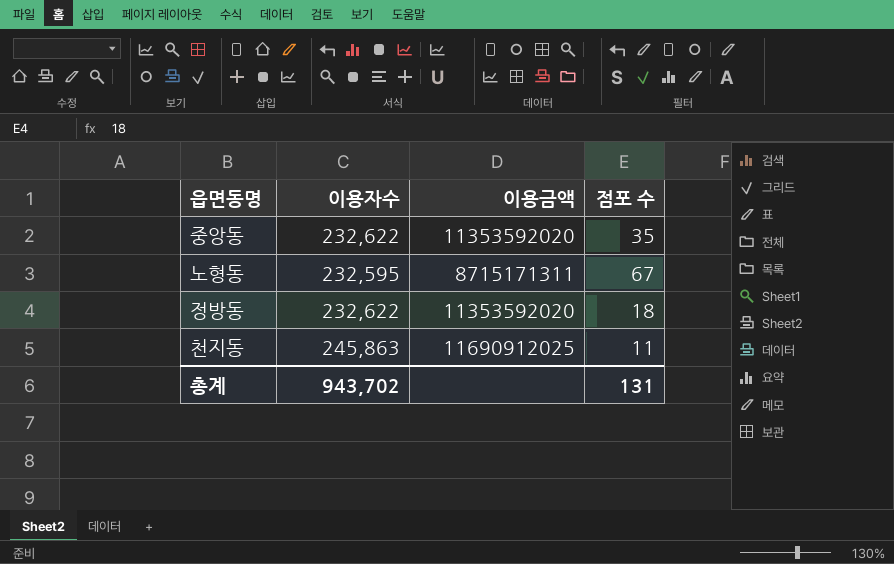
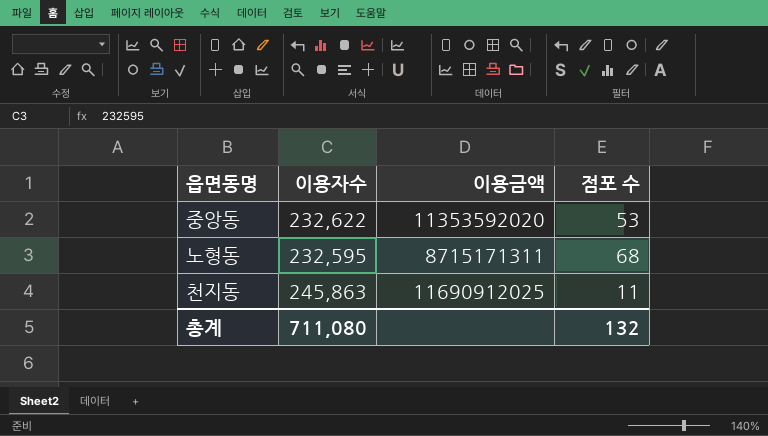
row 정방동: 232,622 | 11353592020 | 18 -> none
중앙동 | 점포 수: 35 -> 53
노형동 | 점포 수: 67 -> 68
총계 | 이용자수: 943,702 -> 711,080
총계 | 점포 수: 131 -> 132

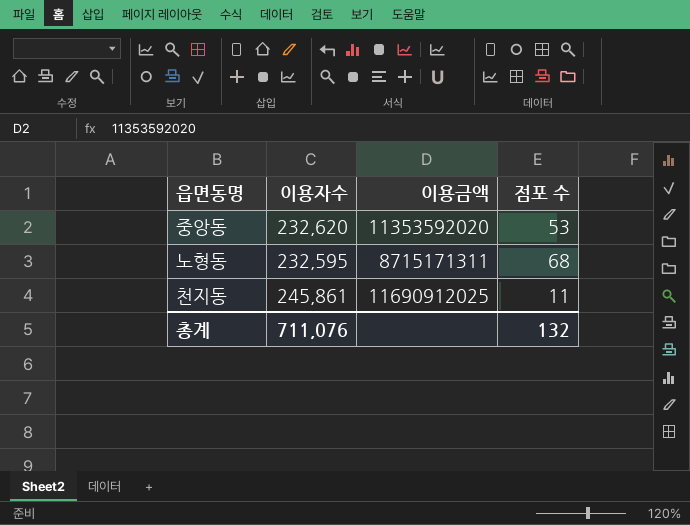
중앙동 | 이용자수: 232,622 -> 232,620
천지동 | 이용자수: 245,863 -> 245,861
총계 | 이용자수: 711,080 -> 711,076

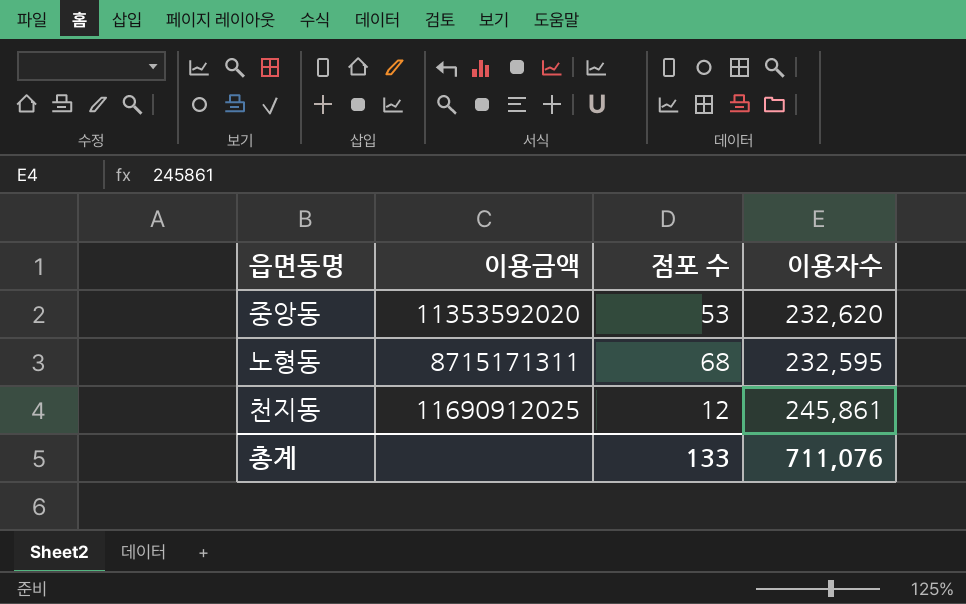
column 이용자수 | position: 2 -> 4
천지동 | 점포 수: 11 -> 12
총계 | 점포 수: 132 -> 133

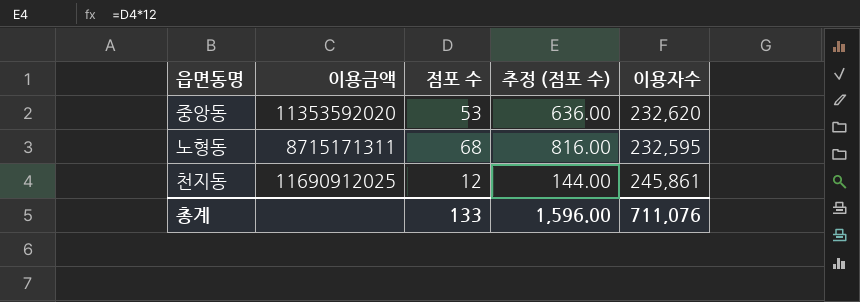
column 추정 (점포 수) | formula: none -> [점포 수] * 12

